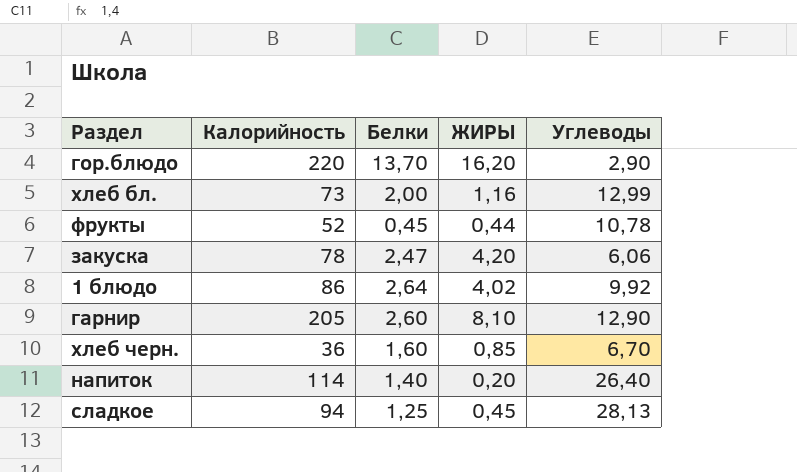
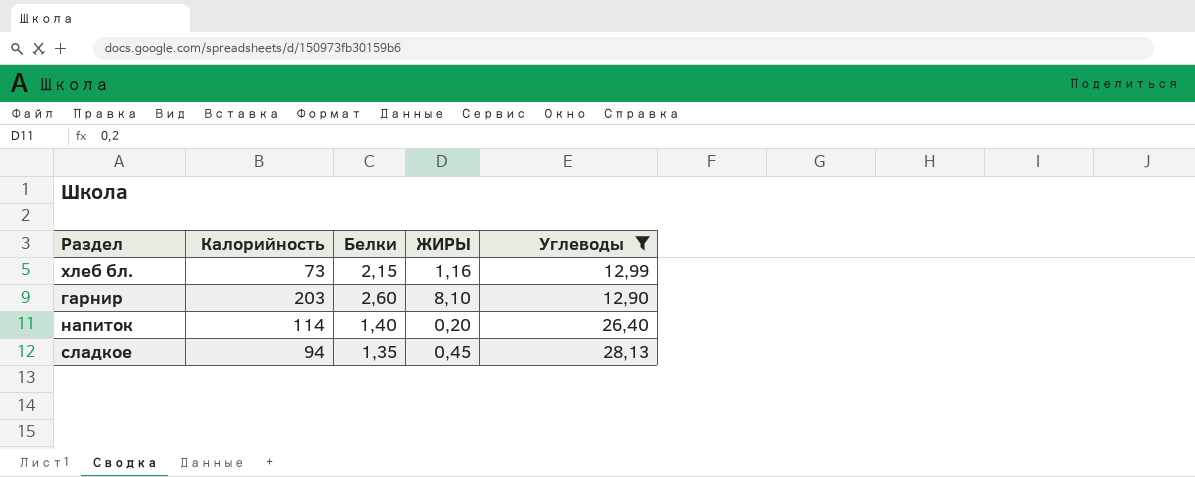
filter: none -> Углеводы >= 12,90
хлеб бл. | Белки: 2,00 -> 2,15
гарнир | Калорийность: 205 -> 203
сладкое | Белки: 1,25 -> 1,35

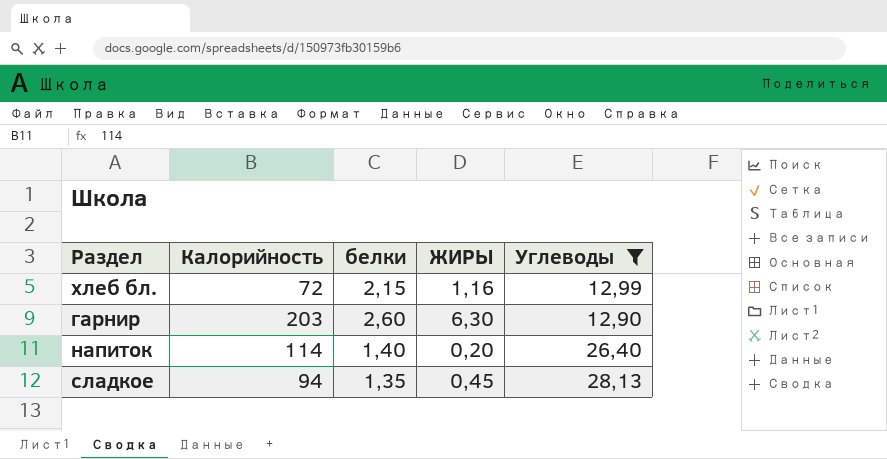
column name: Белки -> белки
хлеб бл. | Калорийность: 73 -> 72
гарнир | ЖИРЫ: 8,10 -> 6,30

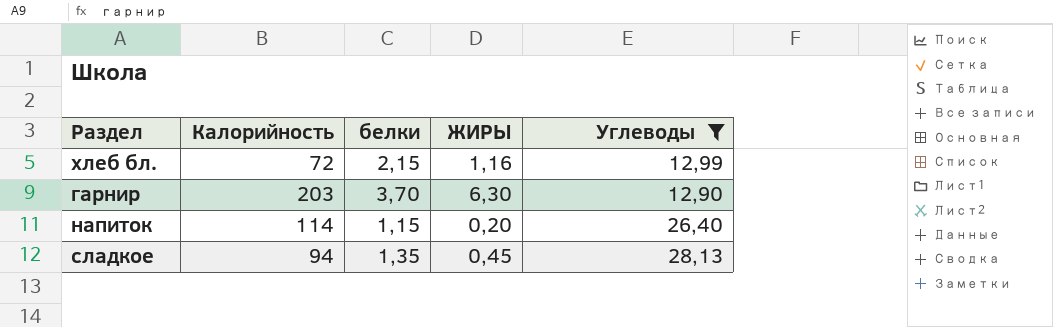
гарнир | белки: 2,60 -> 3,70
напиток | белки: 1,40 -> 1,15

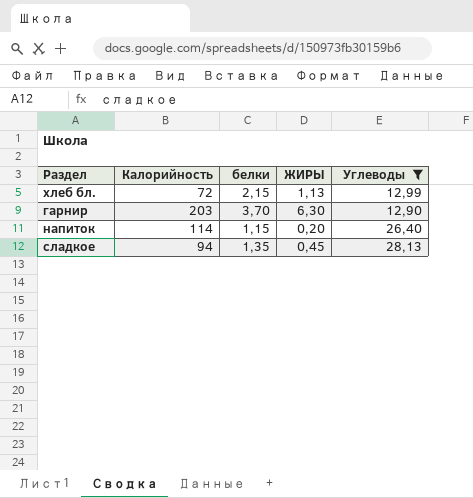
хлеб бл. | ЖИРЫ: 1,16 -> 1,13

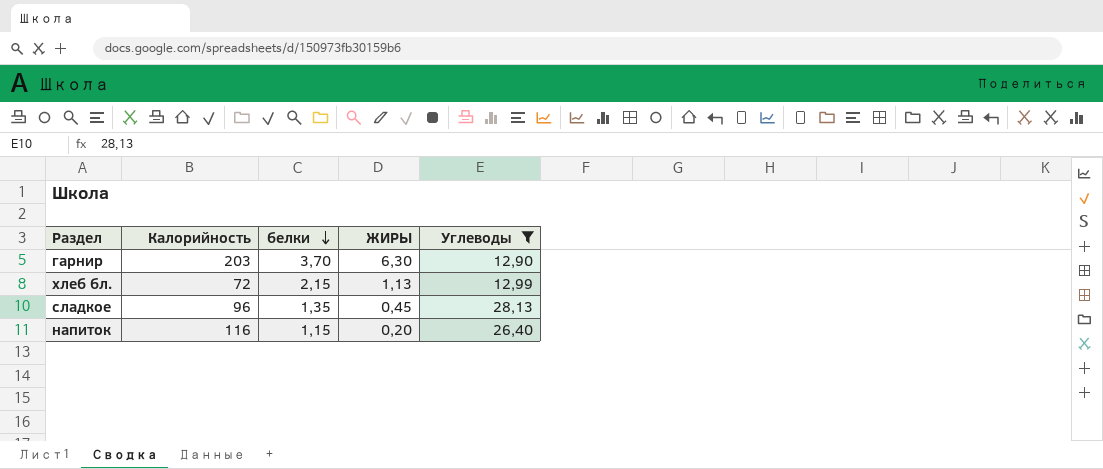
row order: none -> белки descending
сладкое | Калорийность: 94 -> 96
напиток | Калорийность: 114 -> 116

